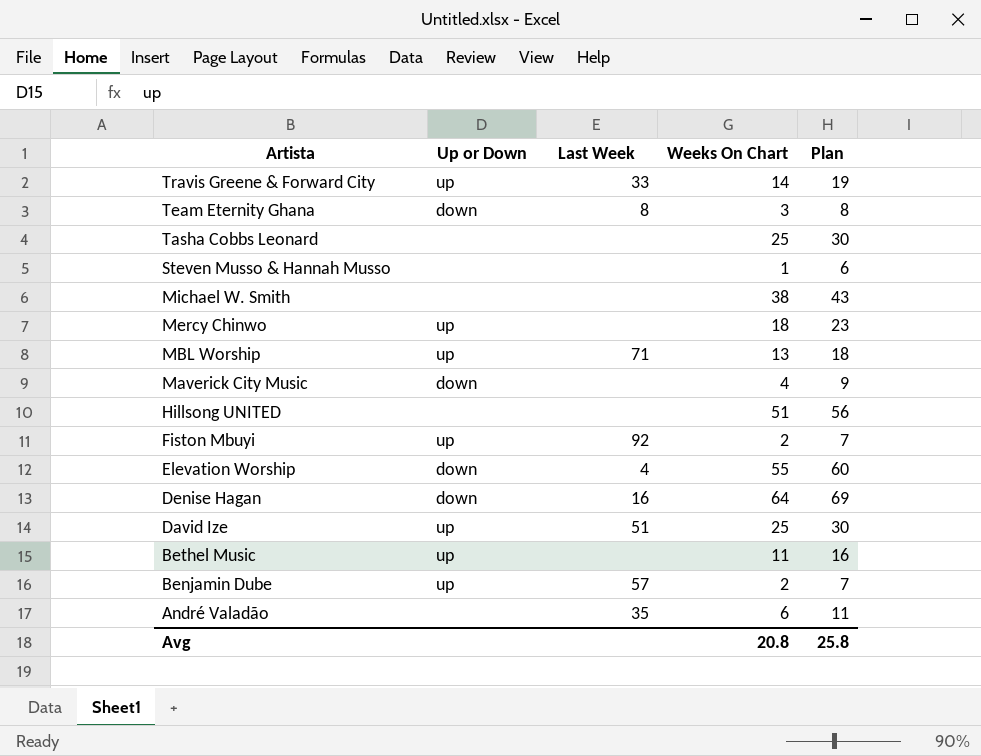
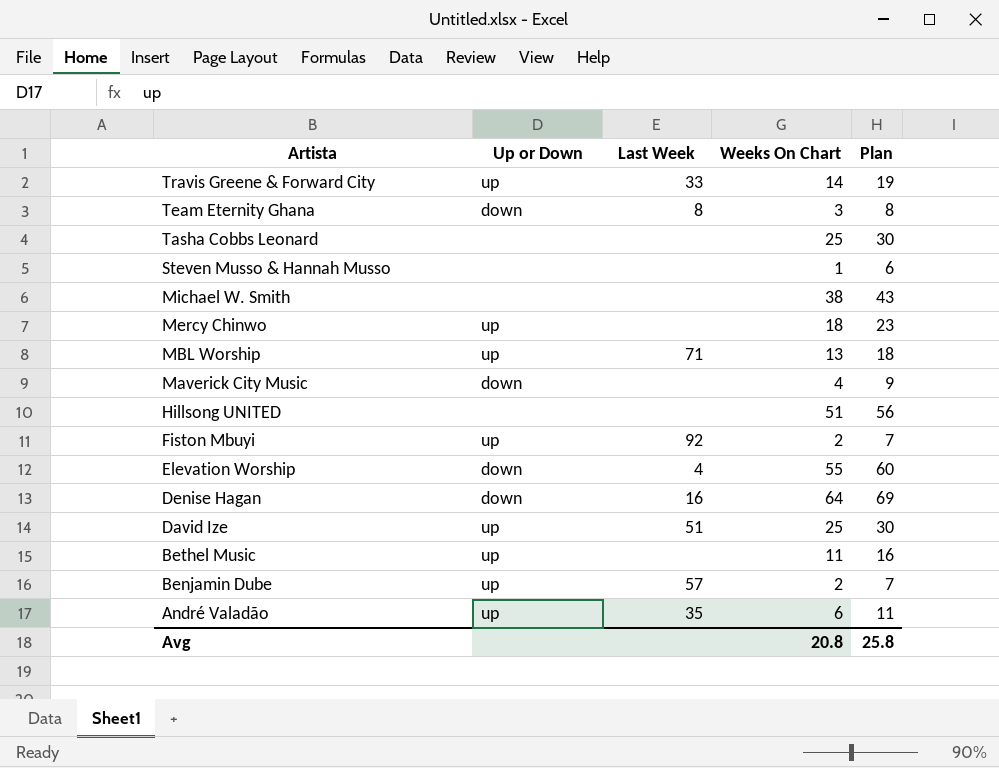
André Valadão | Up or Down: none -> up

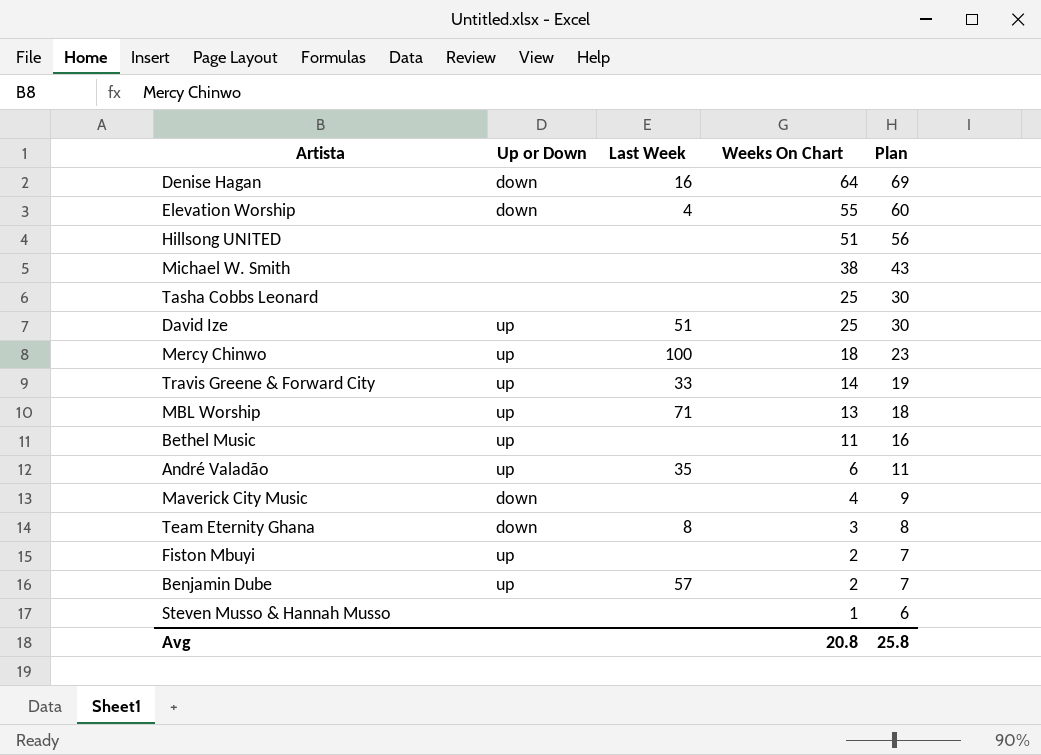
row order: Artista descending -> Weeks On Chart descending
Mercy Chinwo | Last Week: none -> 100
Fiston Mbuyi | Last Week: 92 -> none

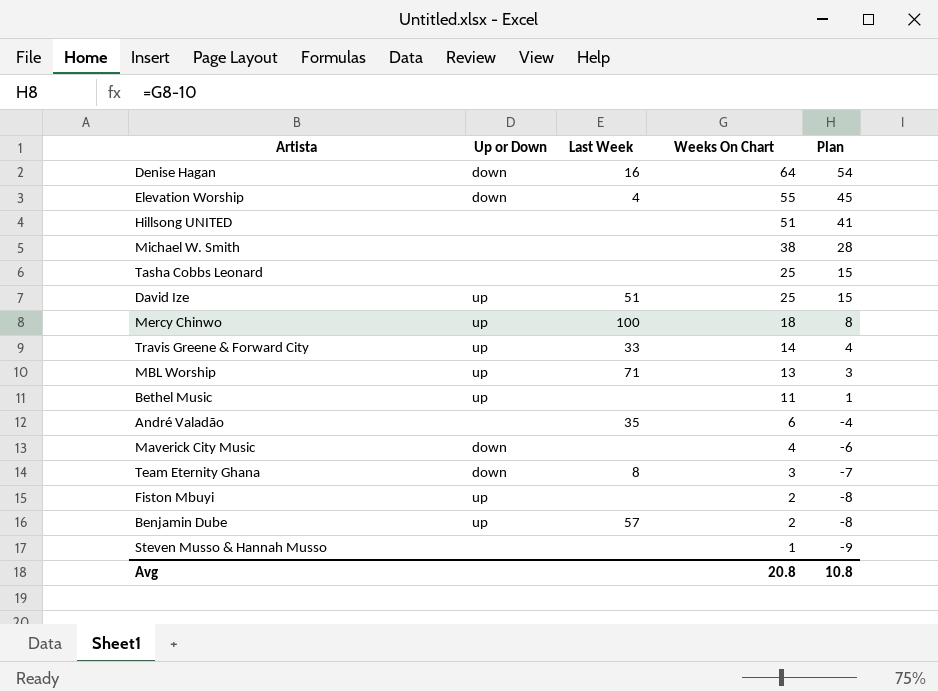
column Plan | formula: [Weeks On Chart] + 5 -> [Weeks On Chart] - 10
André Valadão | Up or Down: up -> none
Avg | Plan: 25.8 -> 10.8

